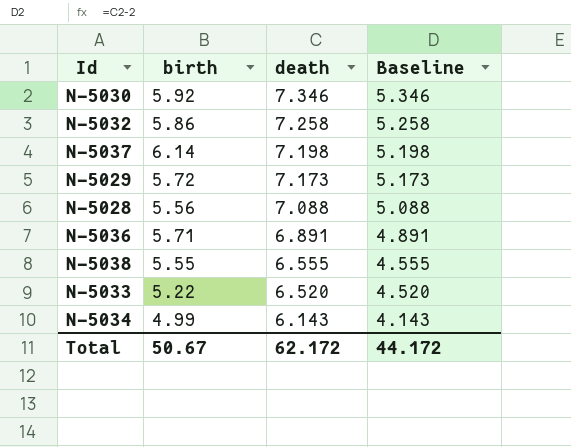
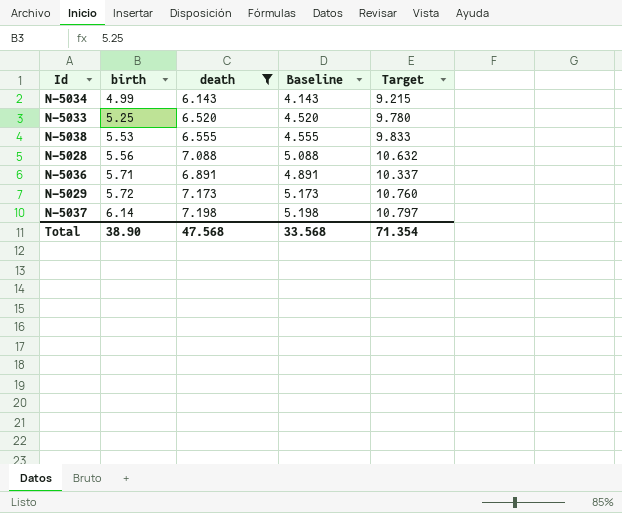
filter: none -> death <= 7.198
row order: death descending -> birth ascending
column Target | formula: none -> [death] * 1.5
N-5033 | birth: 5.22 -> 5.25
N-5038 | birth: 5.55 -> 5.53
Total | birth: 50.67 -> 38.90
Total | death: 62.172 -> 47.568
Total | Baseline: 44.172 -> 33.568

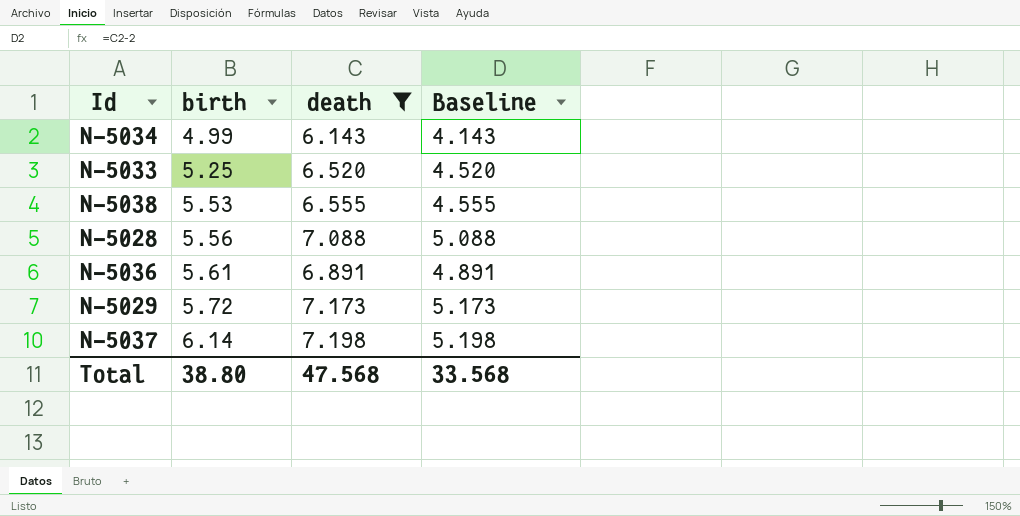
column Target | formula: [death] * 1.5 -> none
N-5036 | birth: 5.71 -> 5.61
Total | birth: 38.90 -> 38.80

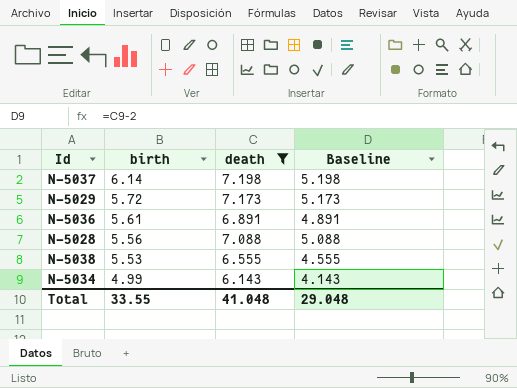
row order: birth ascending -> birth descending
row N-5033: 5.25 | 6.520 | 4.520 -> none
Total | birth: 38.80 -> 33.55
Total | death: 47.568 -> 41.048
Total | Baseline: 33.568 -> 29.048

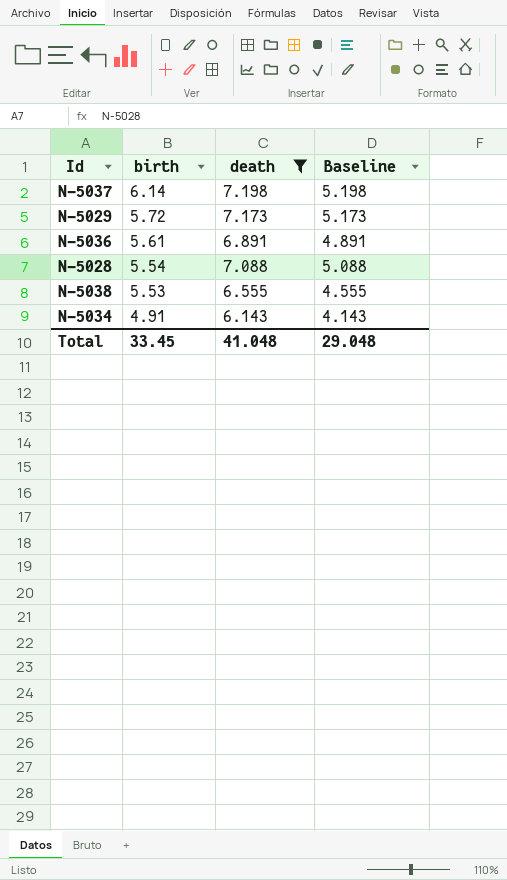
N-5028 | birth: 5.56 -> 5.54
N-5034 | birth: 4.99 -> 4.91
Total | birth: 33.55 -> 33.45

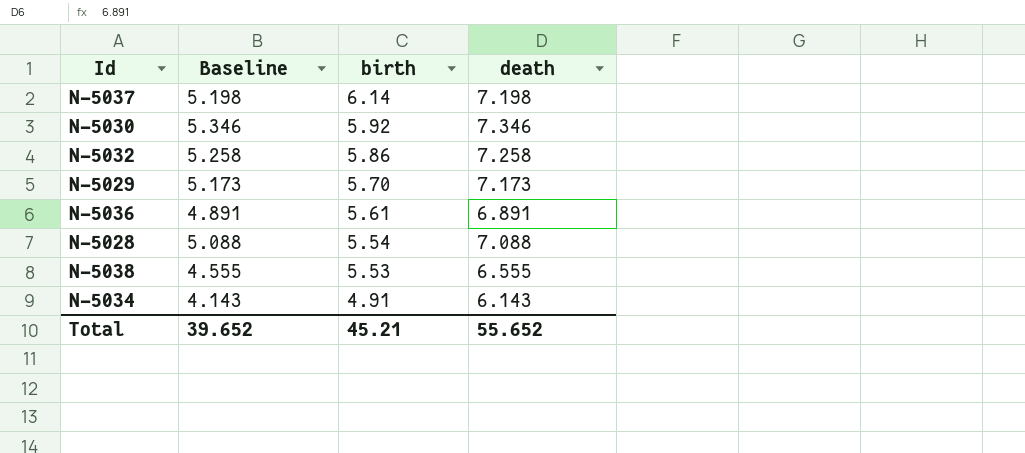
filter: death <= 7.198 -> none
column Baseline | position: 4 -> 2
N-5029 | birth: 5.72 -> 5.70
Total | Baseline: 29.048 -> 39.652
Total | birth: 33.45 -> 45.21
Total | death: 41.048 -> 55.652

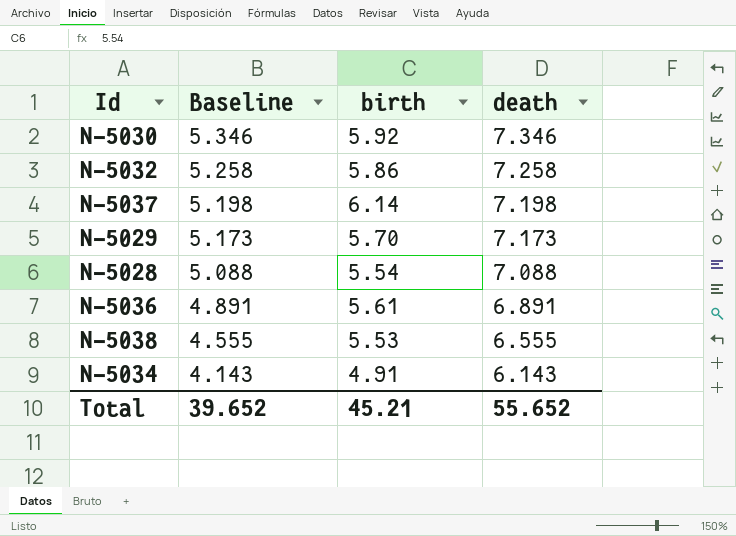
row order: birth descending -> Baseline descending

